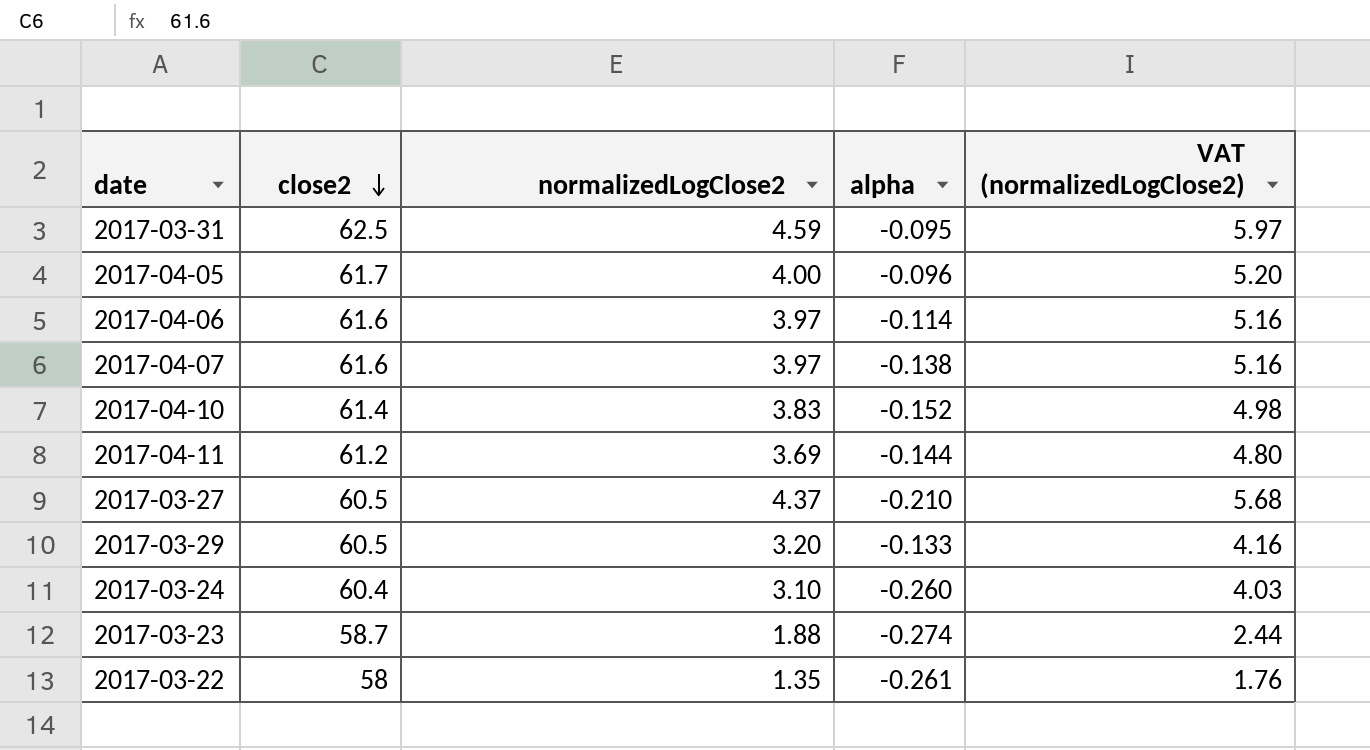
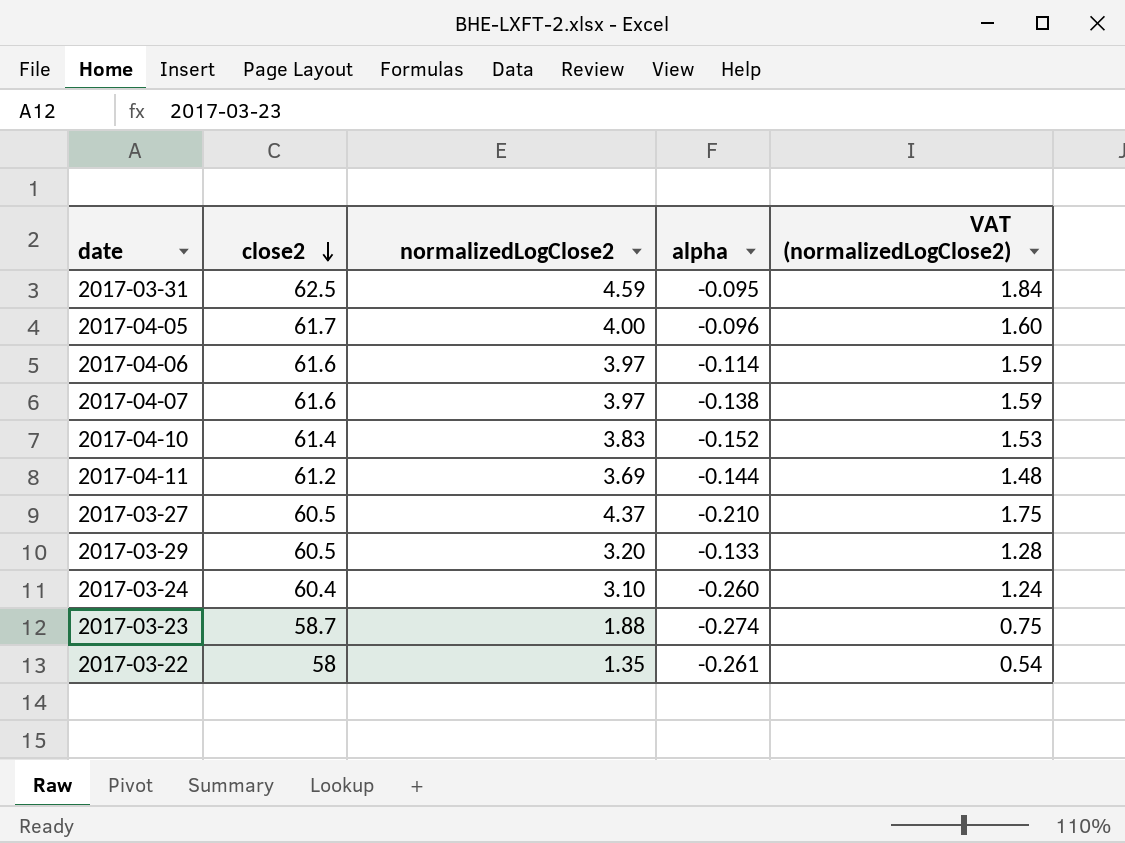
column VAT (normalizedLogClose2) | formula: [normalizedLogClose2] * 1.3 -> [normalizedLogClose2] * 0.4

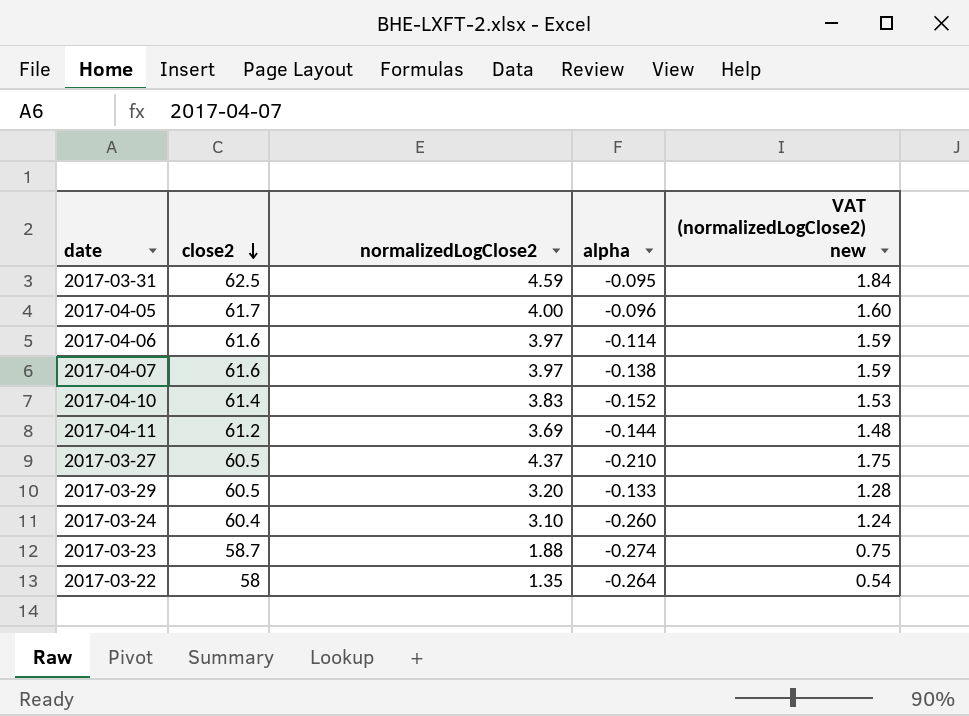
column name: VAT (normalizedLogClose2) -> VAT (normalizedLogClose2) new
2017-03-22 | alpha: -0.261 -> -0.264

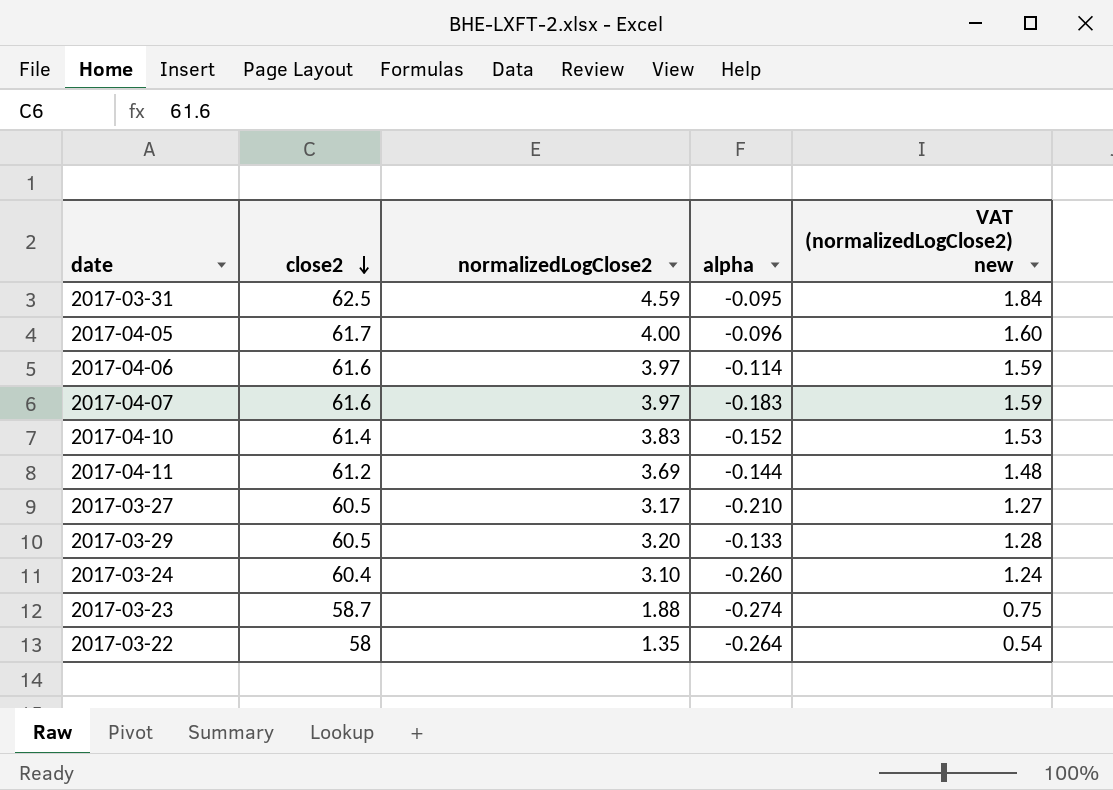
2017-04-07 | alpha: -0.138 -> -0.183
2017-03-27 | normalizedLogClose2: 4.37 -> 3.17
2017-03-27 | VAT (normalizedLogClose2) new: 1.75 -> 1.27

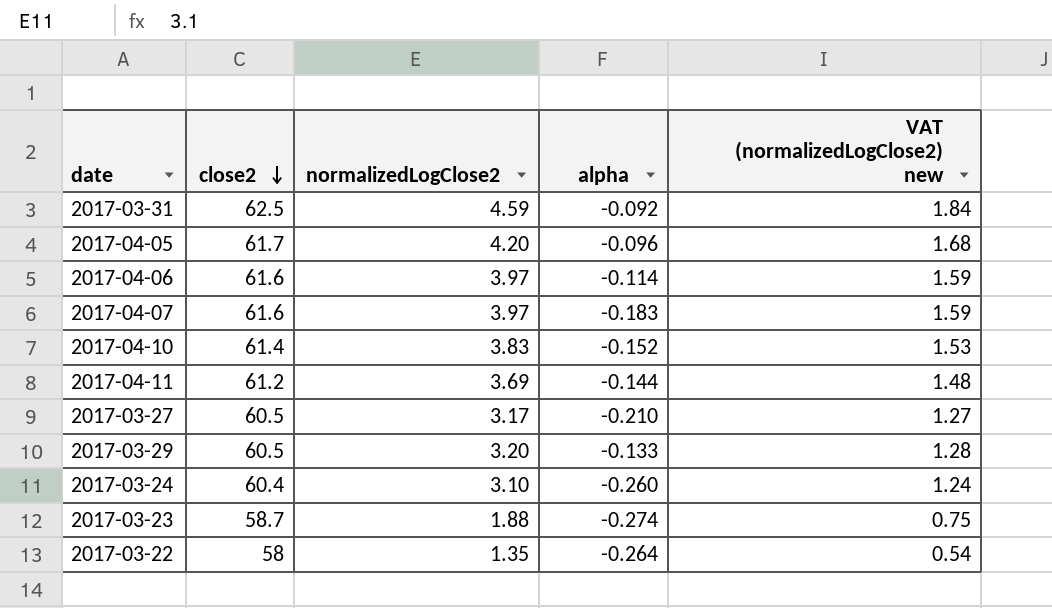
2017-03-31 | alpha: -0.095 -> -0.092
2017-04-05 | normalizedLogClose2: 4.00 -> 4.20
2017-04-05 | VAT (normalizedLogClose2) new: 1.60 -> 1.68

